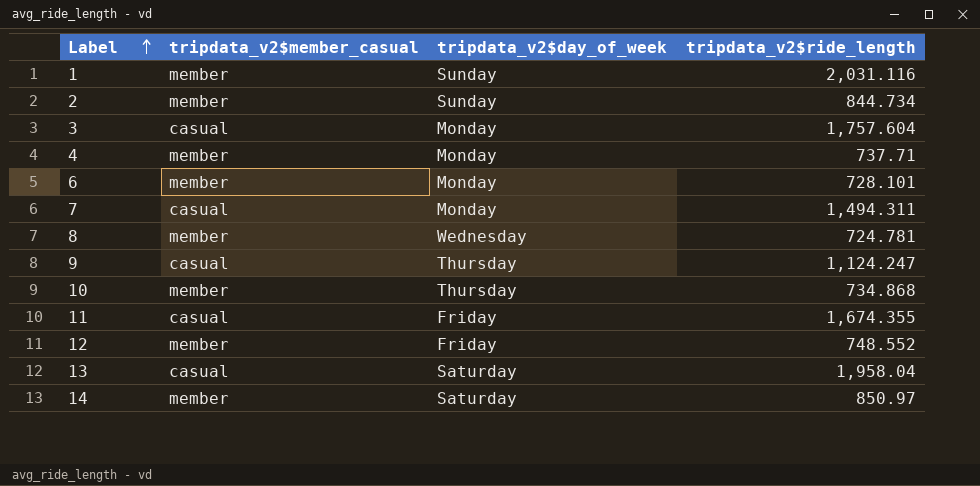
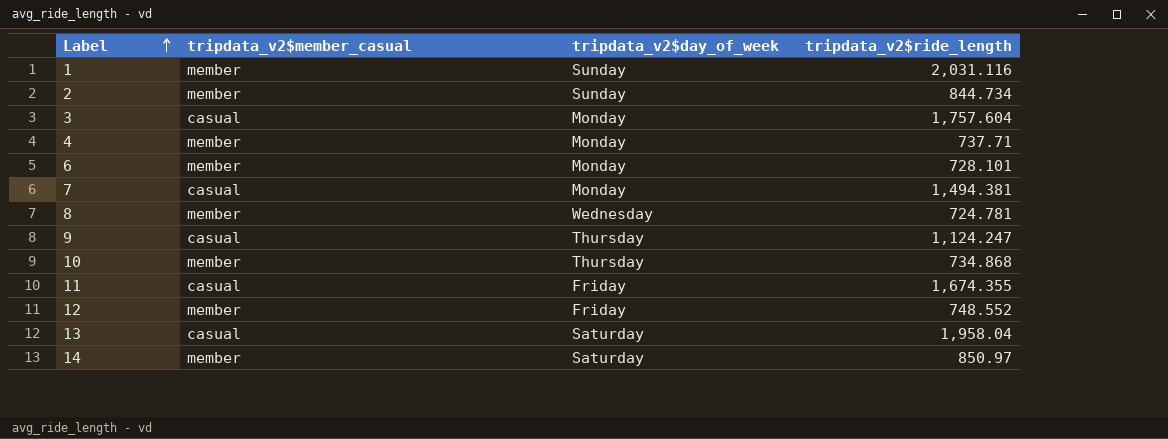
7 | tripdata_v2$ride_length: 1,494.311 -> 1,494.381

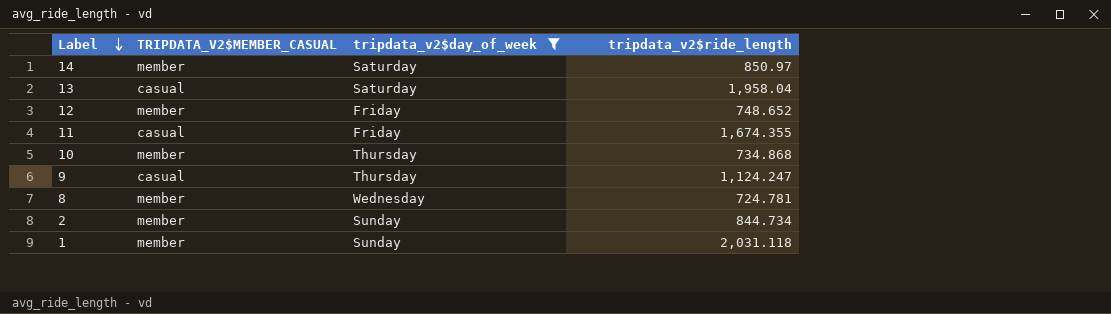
filter: none -> tripdata_v2$day_of_week != Monday
row order: Label ascending -> Label descending
column name: tripdata_v2$member_casual -> TRIPDATA_V2$MEMBER_CASUAL
12 | tripdata_v2$ride_length: 748.552 -> 748.652
1 | tripdata_v2$ride_length: 2,031.116 -> 2,031.118

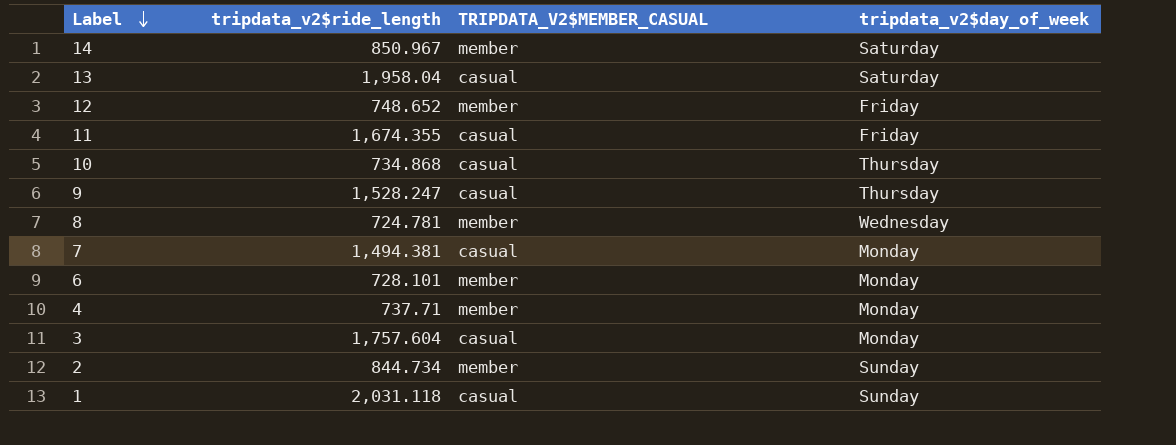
filter: tripdata_v2$day_of_week != Monday -> none
column tripdata_v2$ride_length | position: 4 -> 2
14 | tripdata_v2$ride_length: 850.97 -> 850.967
10 | TRIPDATA_V2$MEMBER_CASUAL: member -> casual
9 | tripdata_v2$ride_length: 1,124.247 -> 1,528.247
1 | TRIPDATA_V2$MEMBER_CASUAL: member -> casual

